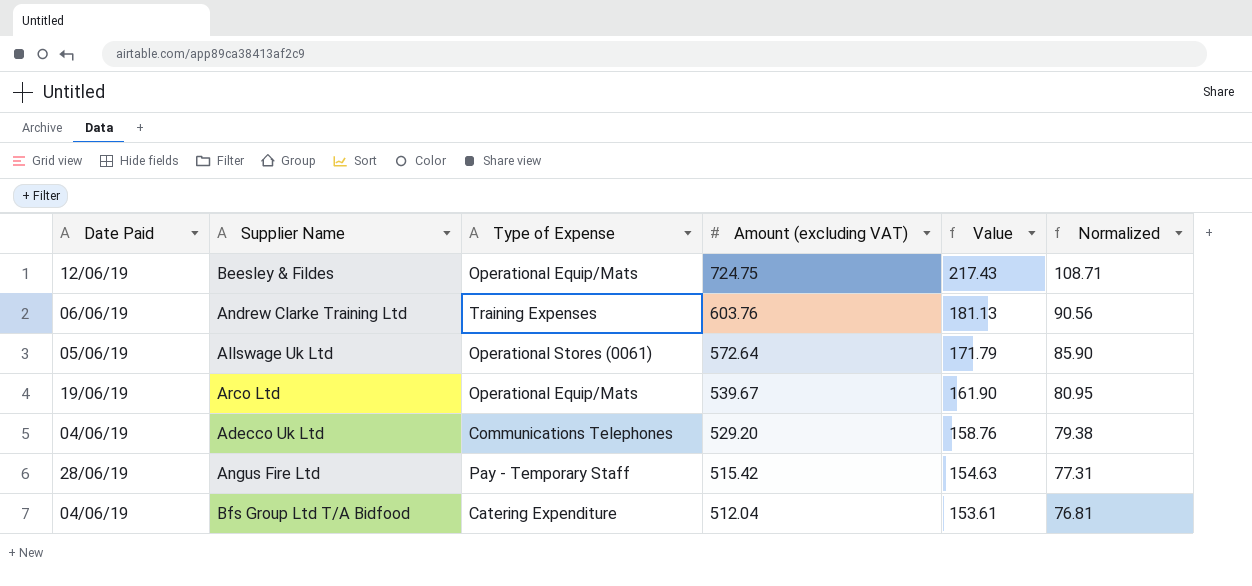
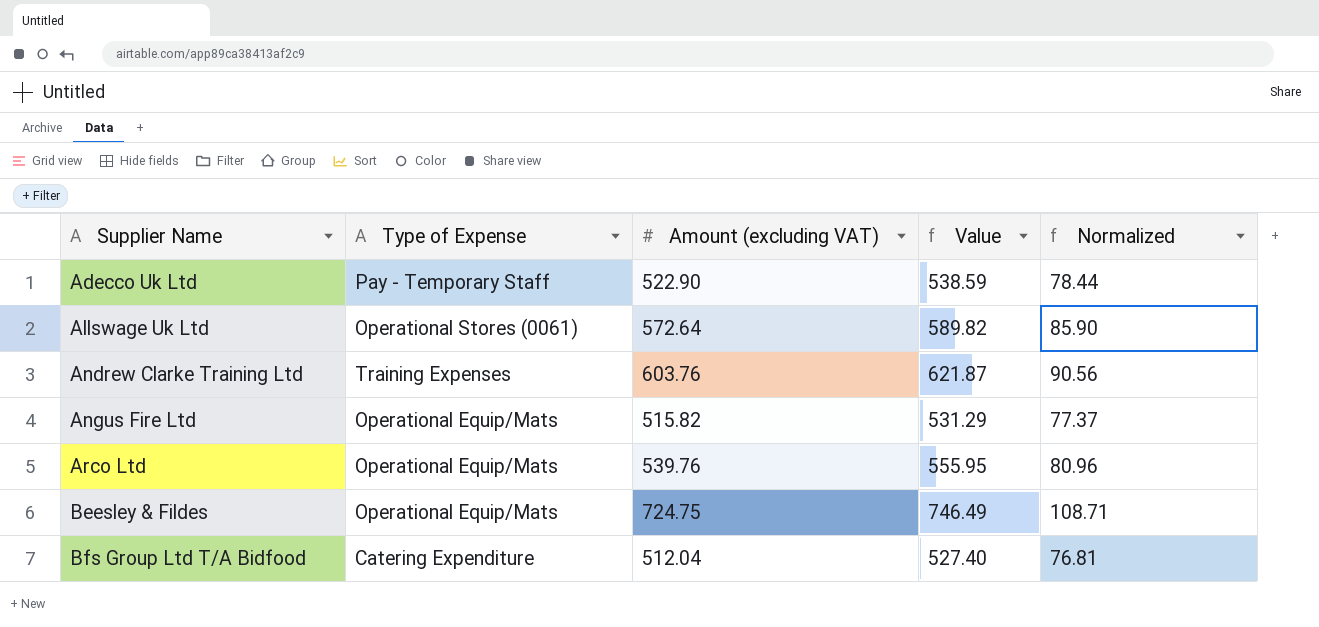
row order: Amount (excluding VAT) descending -> Supplier Name ascending
column Date Paid | position: 1 -> none
column Value | formula: [Amount (excluding VAT)] * 0.3 -> [Amount (excluding VAT)] * 1.03
Adecco Uk Ltd | Type of Expense: Communications Telephones -> Pay - Temporary Staff
Adecco Uk Ltd | Amount (excluding VAT): 529.20 -> 522.90
Adecco Uk Ltd | Normalized: 79.38 -> 78.44
Angus Fire Ltd | Type of Expense: Pay - Temporary Staff -> Operational Equip/Mats
Angus Fire Ltd | Amount (excluding VAT): 515.42 -> 515.82
Angus Fire Ltd | Normalized: 77.31 -> 77.37
Arco Ltd | Amount (excluding VAT): 539.67 -> 539.76
Arco Ltd | Normalized: 80.95 -> 80.96

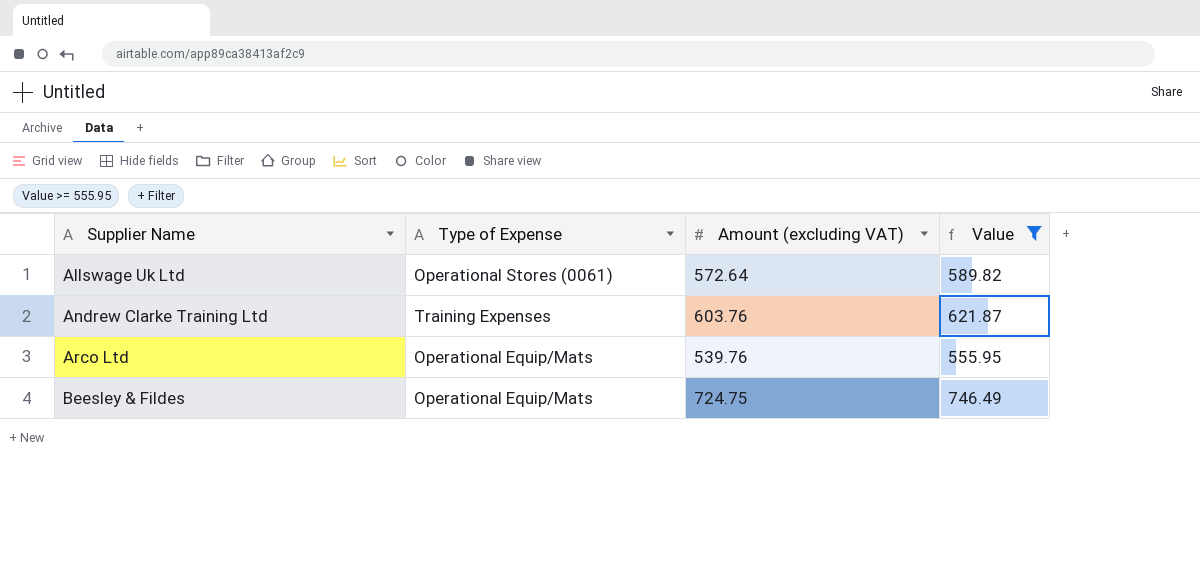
filter: none -> Value >= 555.95
column Normalized | formula: [Amount (excluding VAT)] * 0.15 -> none

